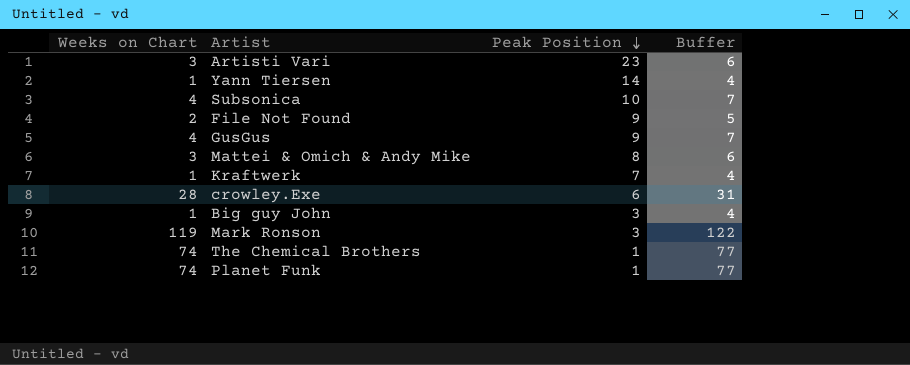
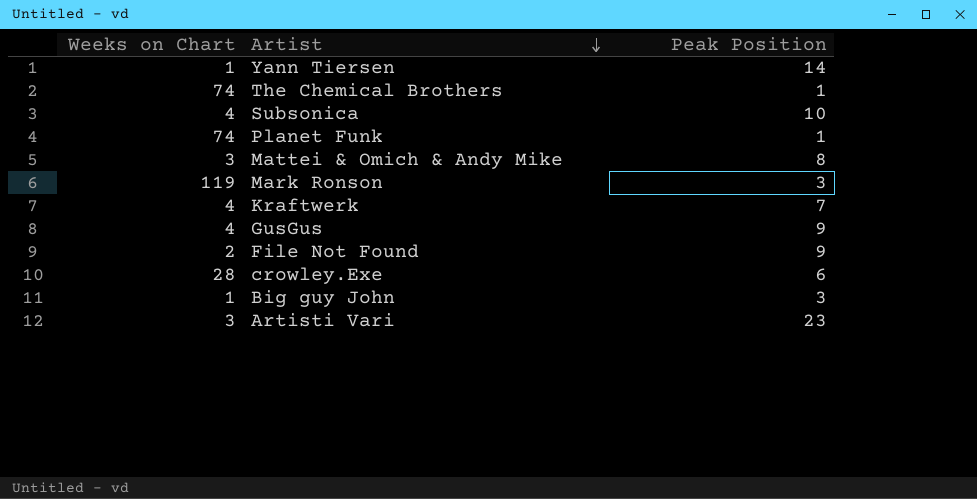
row order: Peak Position descending -> Artist descending
column Buffer | formula: [Weeks on Chart] + 3 -> none
Kraftwerk | Weeks on Chart: 1 -> 4

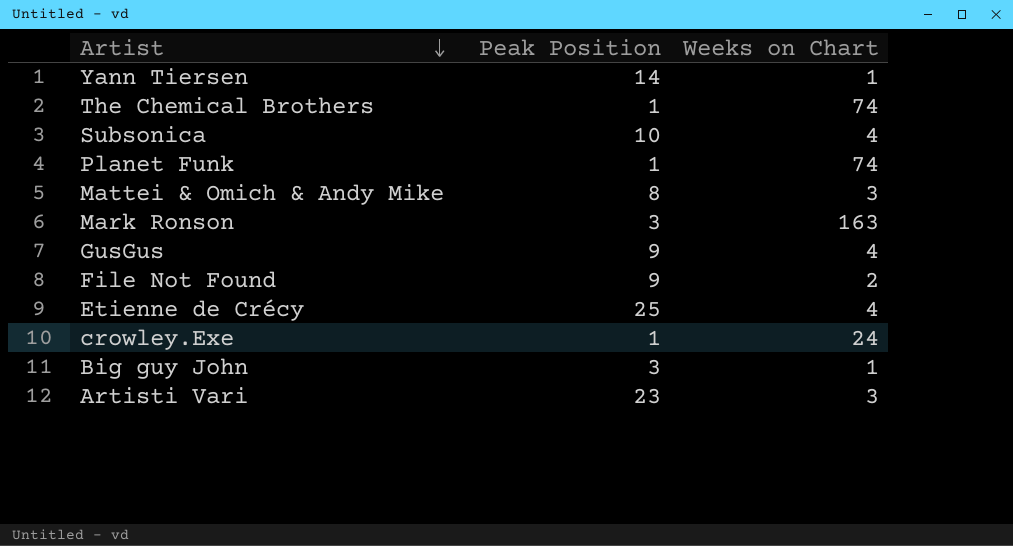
column Weeks on Chart | position: 1 -> 3
row Kraftwerk: 4 | 7 -> none
Mark Ronson | Weeks on Chart: 119 -> 163
row Etienne de Crécy: none -> 25 | 4
crowley.Exe | Peak Position: 6 -> 1
crowley.Exe | Weeks on Chart: 28 -> 24

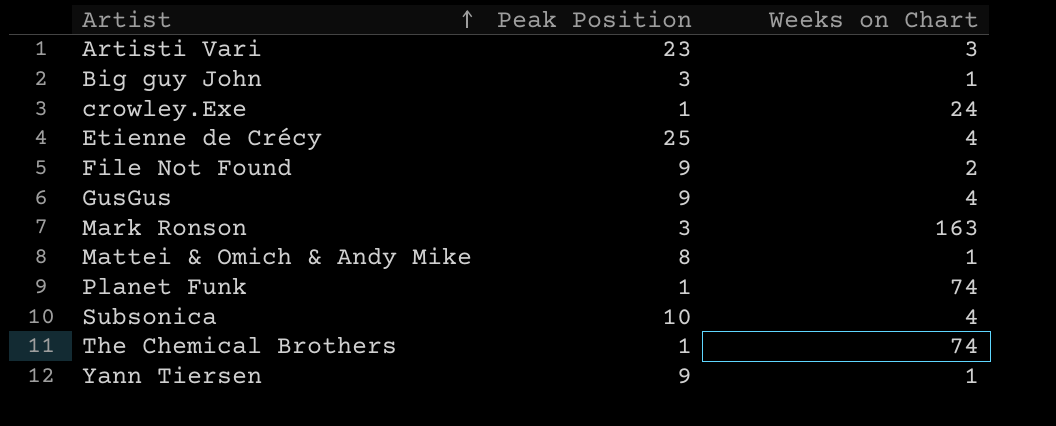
row order: Artist descending -> Artist ascending
Mattei & Omich & Andy Mike | Weeks on Chart: 3 -> 1
Yann Tiersen | Peak Position: 14 -> 9

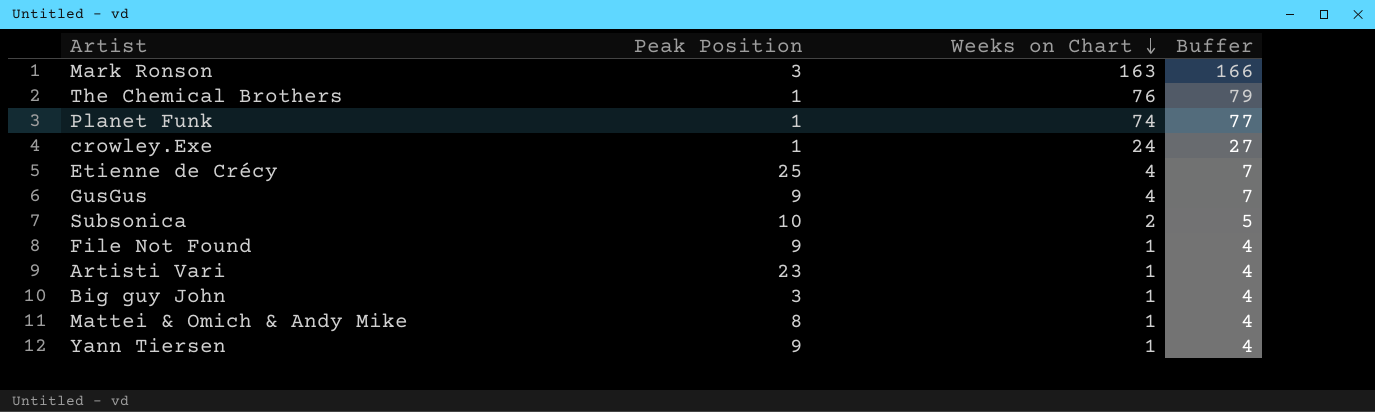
row order: Artist ascending -> Weeks on Chart descending
column Buffer | formula: none -> [Weeks on Chart] + 3
The Chemical Brothers | Weeks on Chart: 74 -> 76
Subsonica | Weeks on Chart: 4 -> 2
File Not Found | Weeks on Chart: 2 -> 1
Artisti Vari | Weeks on Chart: 3 -> 1

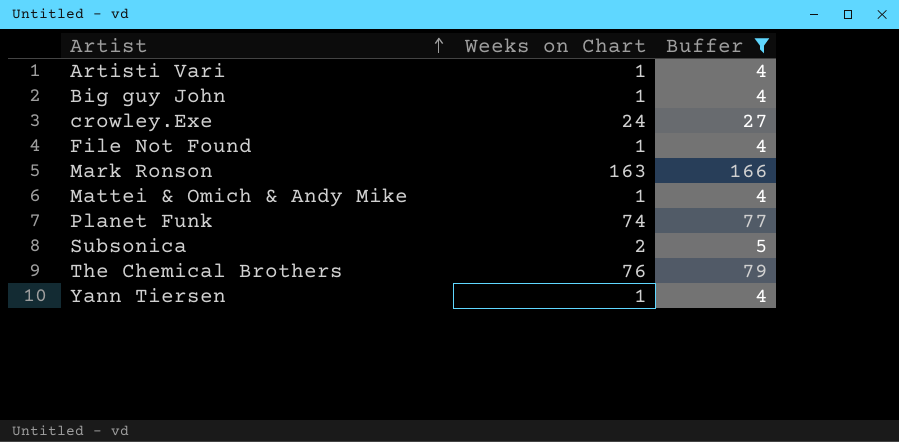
filter: none -> Buffer != 7
row order: Weeks on Chart descending -> Artist ascending
column Peak Position | position: 2 -> none

